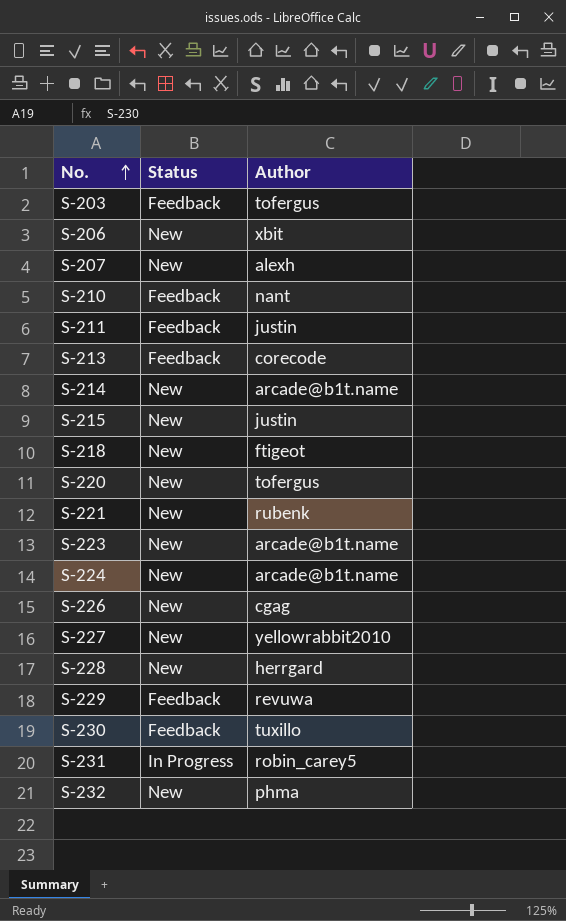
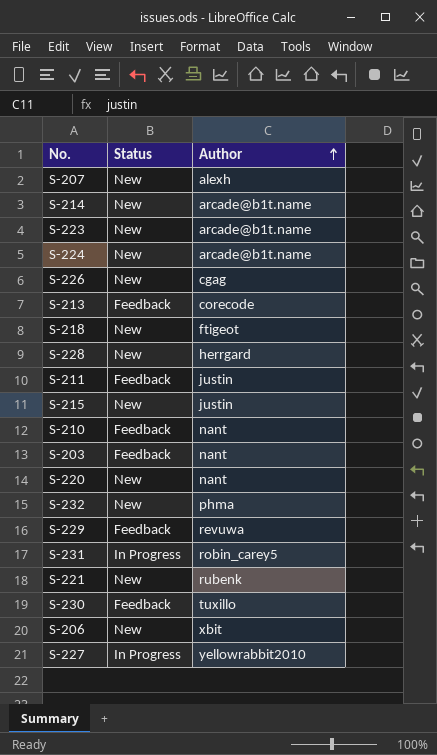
row order: No. ascending -> Author ascending
S-203 | Author: tofergus -> nant
S-220 | Author: tofergus -> nant
S-227 | Status: New -> In Progress

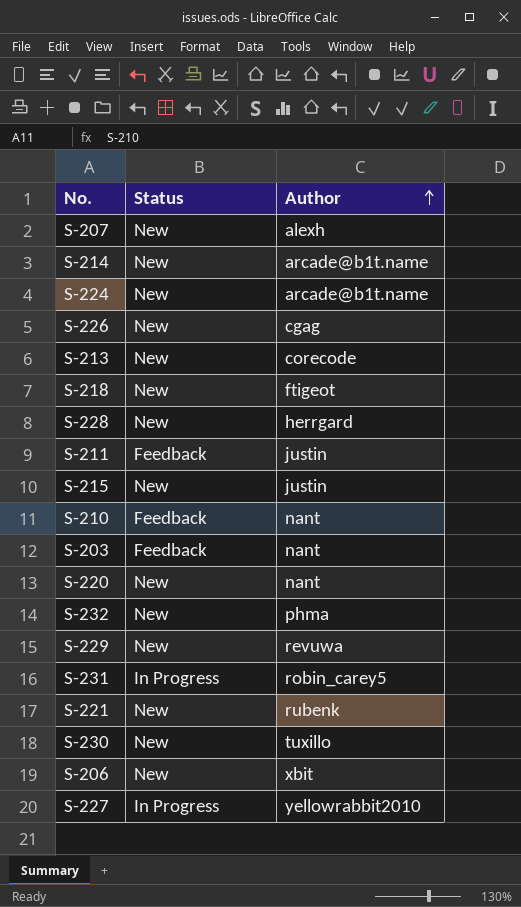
row S-223: New | arcade@b1t.name -> none
S-213 | Status: Feedback -> New
S-229 | Status: Feedback -> New
S-230 | Status: Feedback -> New

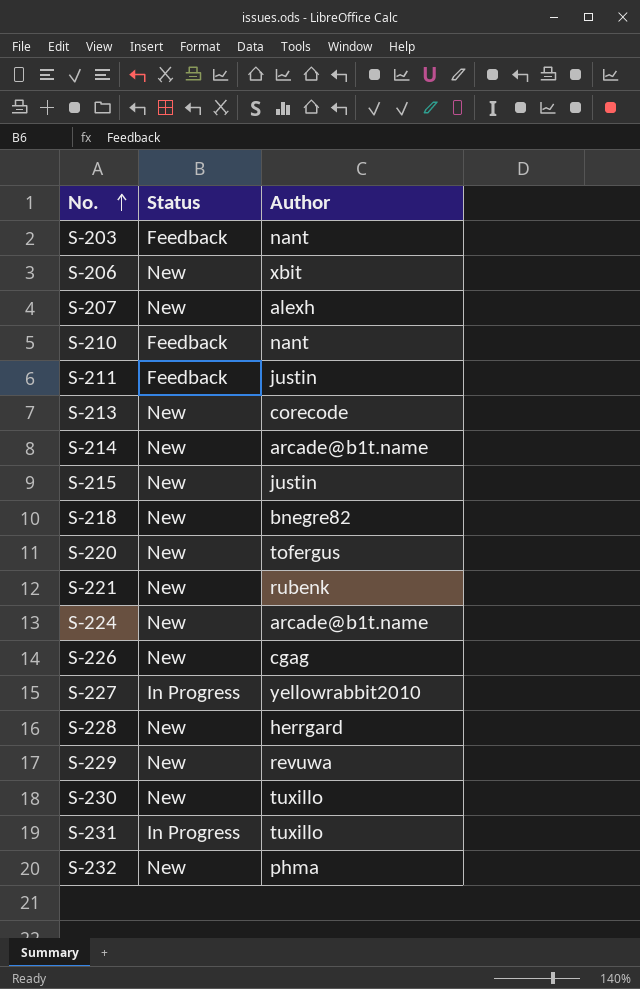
row order: Author ascending -> No. ascending
S-218 | Author: ftigeot -> bnegre82
S-220 | Author: nant -> tofergus
S-231 | Author: robin_carey5 -> tuxillo

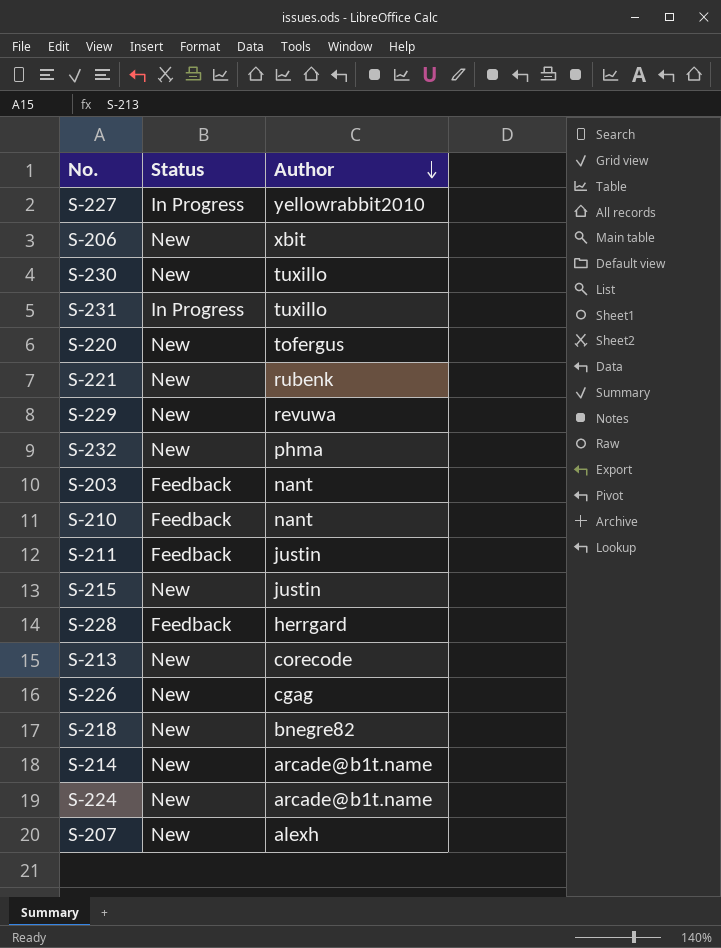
row order: No. ascending -> Author descending
S-228 | Status: New -> Feedback

